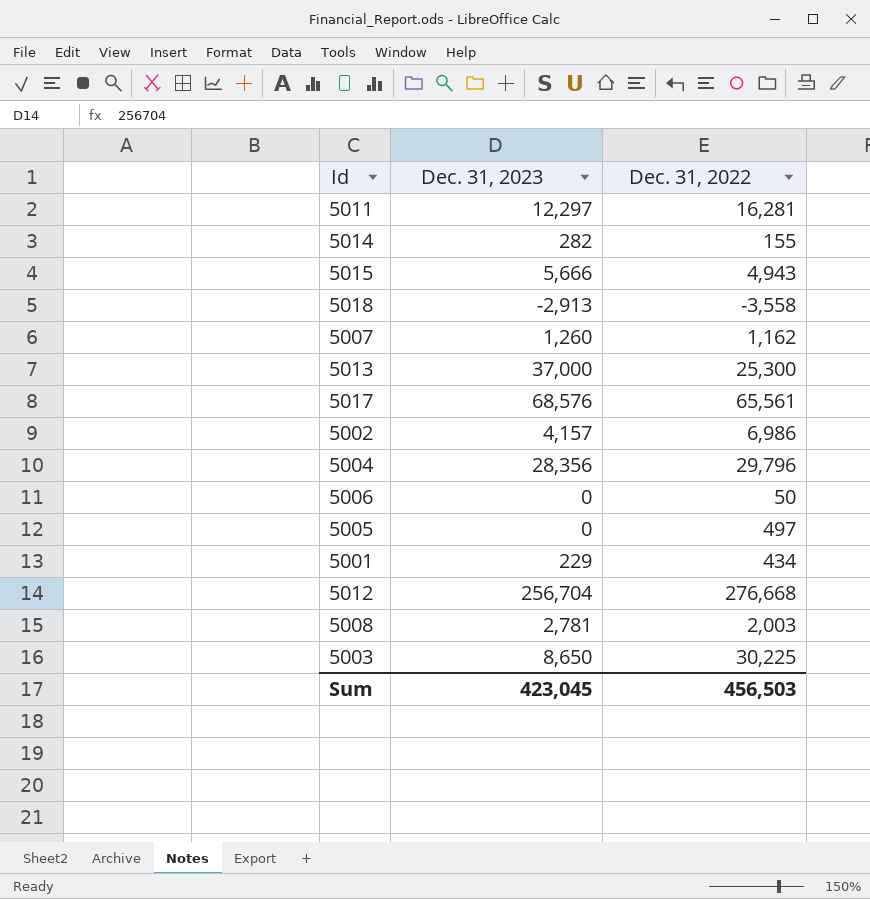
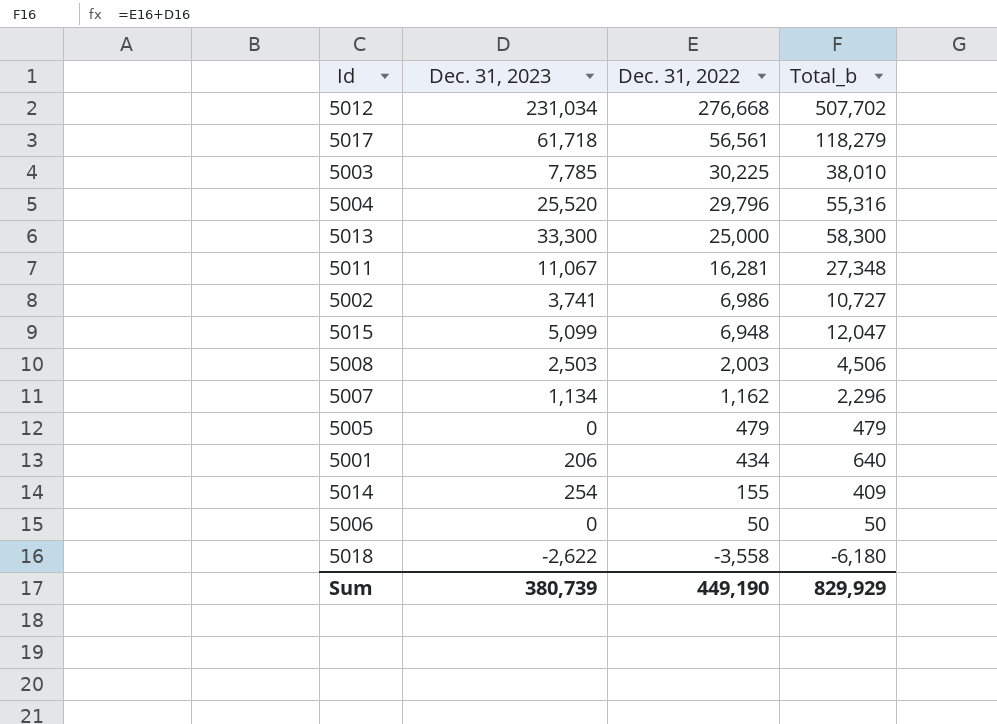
row order: none -> Dec. 31, 2022 descending
column Total_b | formula: none -> [Dec. 31, 2023] + [Dec. 31, 2022]
5012 | Dec. 31, 2023: 256,704 -> 231,034
5017 | Dec. 31, 2023: 68,576 -> 61,718
5017 | Dec. 31, 2022: 65,561 -> 56,561
5003 | Dec. 31, 2023: 8,650 -> 7,785
5004 | Dec. 31, 2023: 28,356 -> 25,520
5013 | Dec. 31, 2023: 37,000 -> 33,300
5013 | Dec. 31, 2022: 25,300 -> 25,000
5011 | Dec. 31, 2023: 12,297 -> 11,067
5002 | Dec. 31, 2023: 4,157 -> 3,741
5015 | Dec. 31, 2023: 5,666 -> 5,099
5015 | Dec. 31, 2022: 4,943 -> 6,948
5008 | Dec. 31, 2023: 2,781 -> 2,503
5007 | Dec. 31, 2023: 1,260 -> 1,134
5005 | Dec. 31, 2022: 497 -> 479
5001 | Dec. 31, 2023: 229 -> 206
5014 | Dec. 31, 2023: 282 -> 254
5018 | Dec. 31, 2023: -2,913 -> -2,622
Sum | Dec. 31, 2023: 423,045 -> 380,739
Sum | Dec. 31, 2022: 456,503 -> 449,190

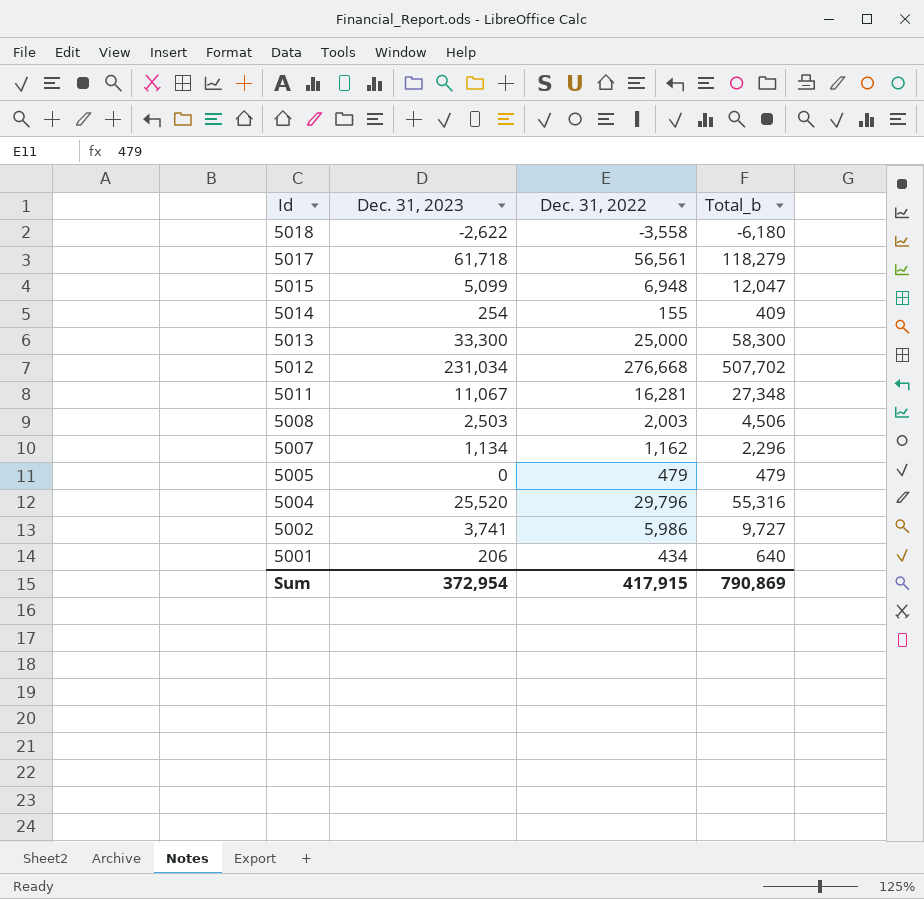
row order: Dec. 31, 2022 descending -> Id descending
row 5003: 7,785 | 30,225 | 38,010 -> none
row 5006: 0 | 50 | 50 -> none
5002 | Dec. 31, 2022: 6,986 -> 5,986
5002 | Total_b: 10,727 -> 9,727
Sum | Dec. 31, 2023: 380,739 -> 372,954
Sum | Dec. 31, 2022: 449,190 -> 417,915
Sum | Total_b: 829,929 -> 790,869

